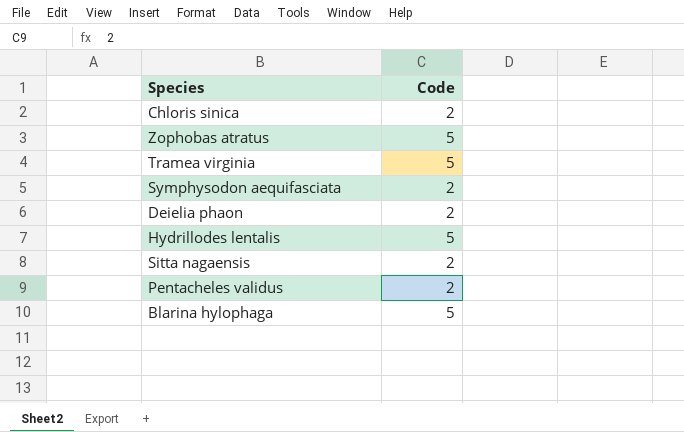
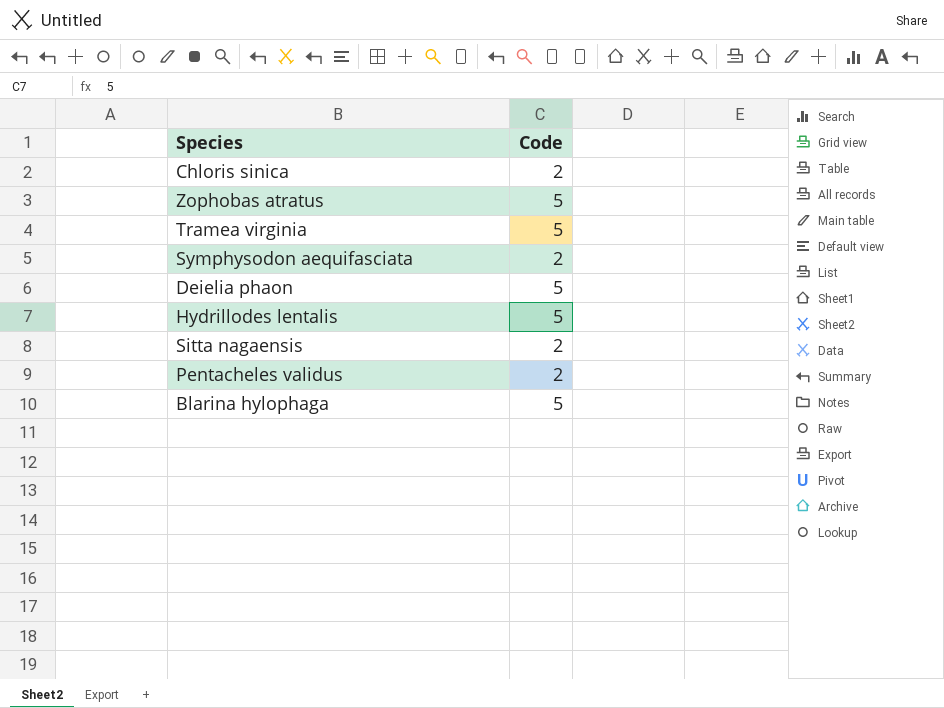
Deielia phaon | Code: 2 -> 5

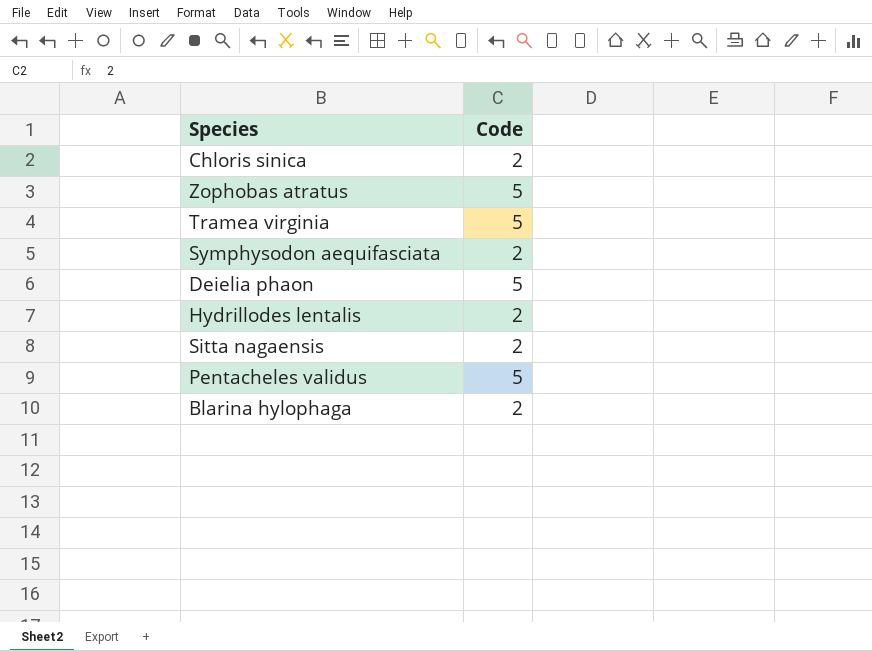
Hydrillodes lentalis | Code: 5 -> 2
Pentacheles validus | Code: 2 -> 5
Blarina hylophaga | Code: 5 -> 2

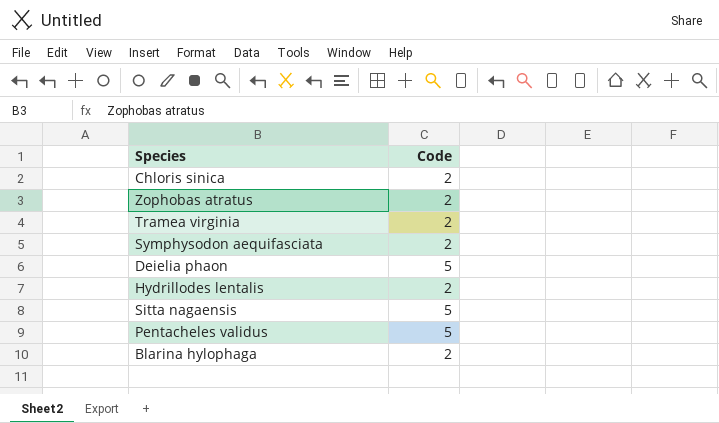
Zophobas atratus | Code: 5 -> 2
Tramea virginia | Code: 5 -> 2
Sitta nagaensis | Code: 2 -> 5

